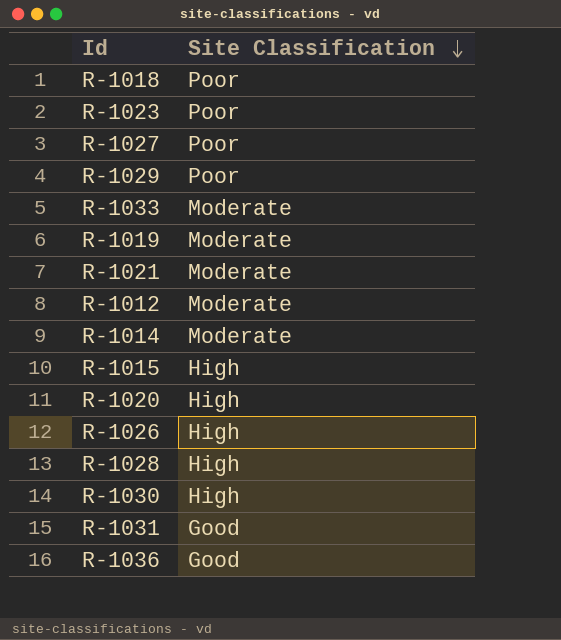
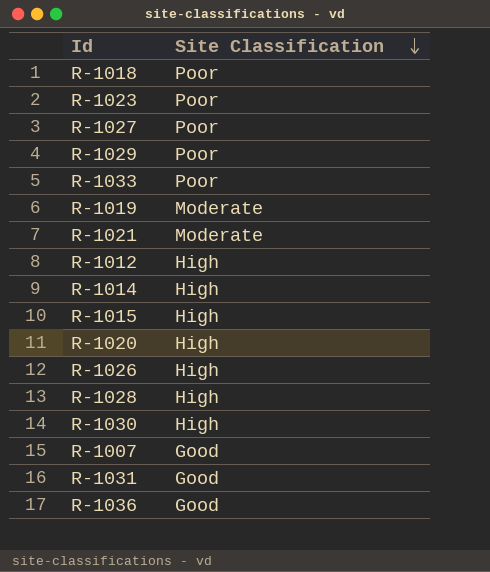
R-1033 | Site Classification: Moderate -> Poor
R-1012 | Site Classification: Moderate -> High
R-1014 | Site Classification: Moderate -> High
row R-1007: none -> Good

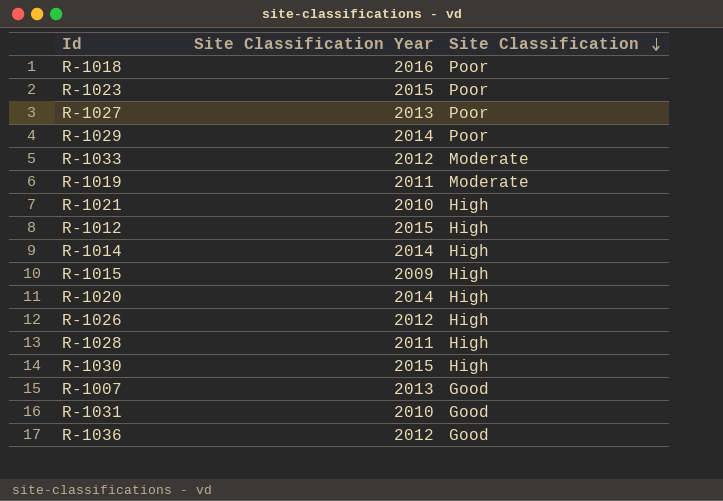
column Site Classification Year | position: none -> 2
R-1033 | Site Classification: Poor -> Moderate
R-1021 | Site Classification: Moderate -> High

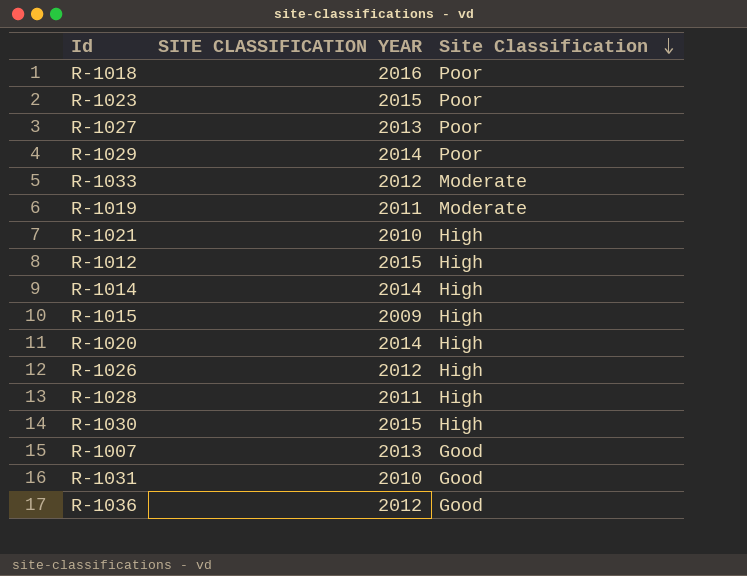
column name: Site Classification Year -> SITE CLASSIFICATION YEAR

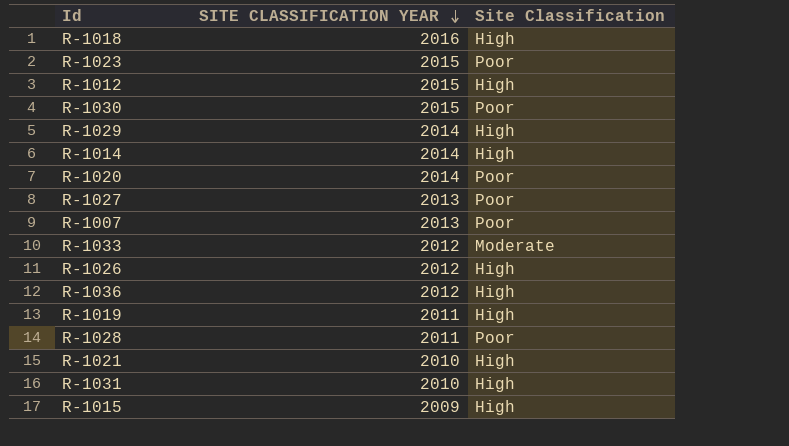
row order: Site Classification descending -> SITE CLASSIFICATION YEAR descending
R-1018 | Site Classification: Poor -> High
R-1030 | Site Classification: High -> Poor
R-1029 | Site Classification: Poor -> High
R-1020 | Site Classification: High -> Poor
R-1007 | Site Classification: Good -> Poor
R-1036 | Site Classification: Good -> High
R-1019 | Site Classification: Moderate -> High
R-1028 | Site Classification: High -> Poor
R-1031 | Site Classification: Good -> High

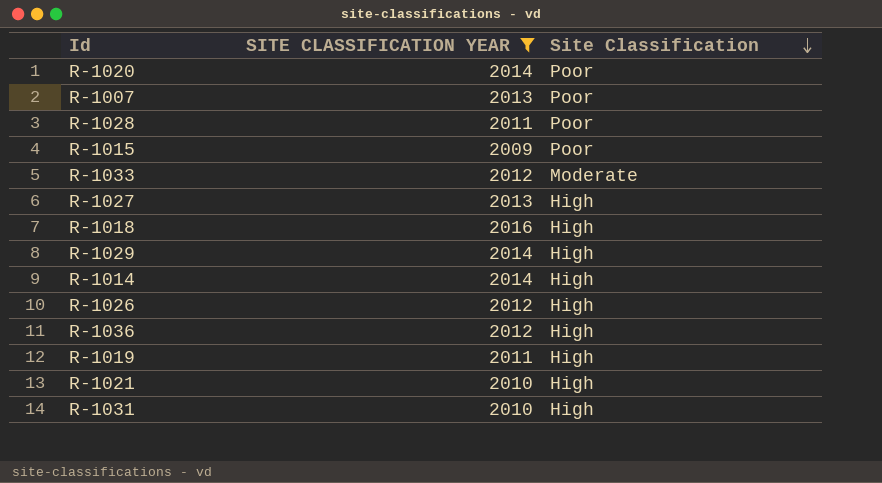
filter: none -> SITE CLASSIFICATION YEAR != 2015
row order: SITE CLASSIFICATION YEAR descending -> Site Classification descending
R-1015 | Site Classification: High -> Poor
R-1027 | Site Classification: Poor -> High

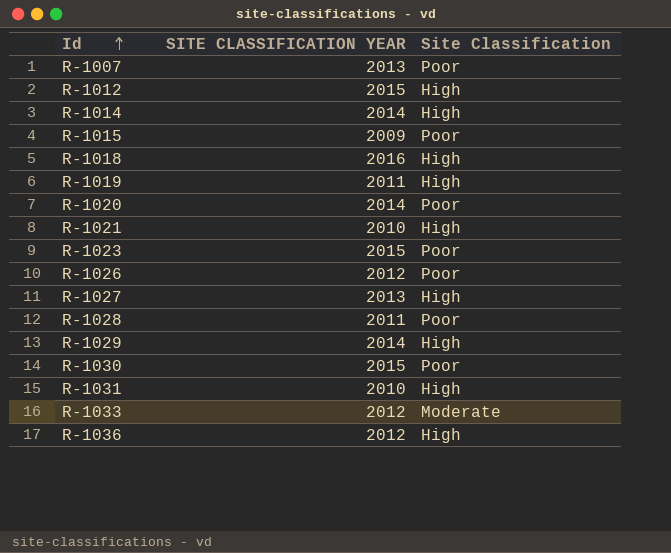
filter: SITE CLASSIFICATION YEAR != 2015 -> none
row order: Site Classification descending -> Id ascending
R-1026 | Site Classification: High -> Poor

